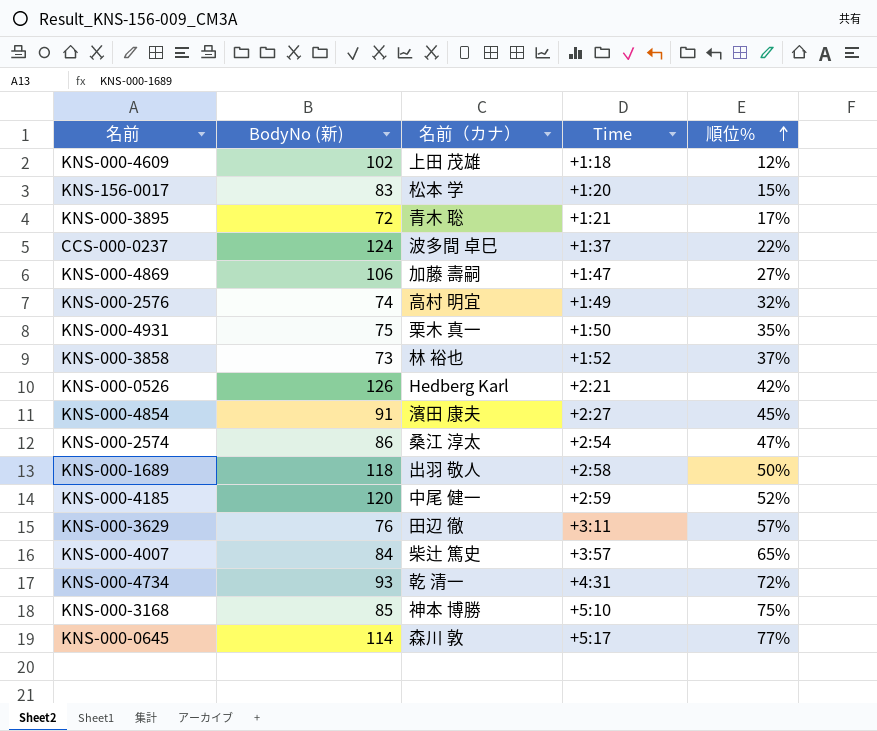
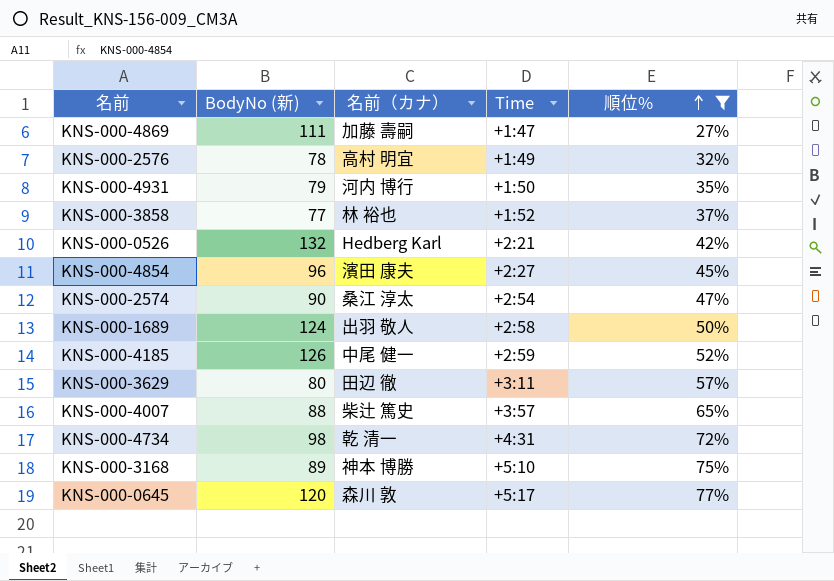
filter: none -> 順位% >= 27%
KNS-000-4869 | BodyNo (新): 106 -> 111
KNS-000-2576 | BodyNo (新): 74 -> 78
KNS-000-4931 | BodyNo (新): 75 -> 79
KNS-000-4931 | 名前（カナ）: 栗木 真一 -> 河内 博行
KNS-000-3858 | BodyNo (新): 73 -> 77
KNS-000-0526 | BodyNo (新): 126 -> 132
KNS-000-4854 | BodyNo (新): 91 -> 96
KNS-000-2574 | BodyNo (新): 86 -> 90
KNS-000-1689 | BodyNo (新): 118 -> 124
KNS-000-4185 | BodyNo (新): 120 -> 126
KNS-000-3629 | BodyNo (新): 76 -> 80
KNS-000-4007 | BodyNo (新): 84 -> 88
KNS-000-4734 | BodyNo (新): 93 -> 98
KNS-000-3168 | BodyNo (新): 85 -> 89
KNS-000-0645 | BodyNo (新): 114 -> 120

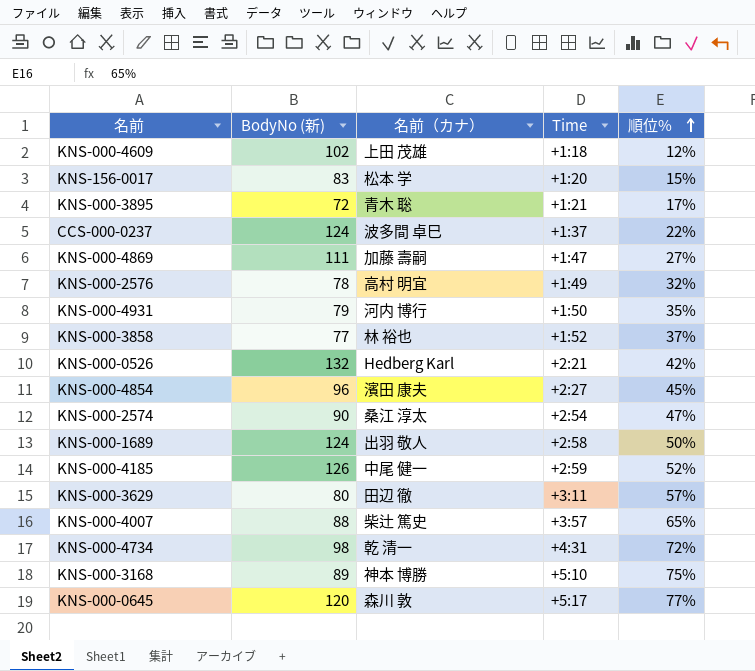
filter: 順位% >= 27% -> none

